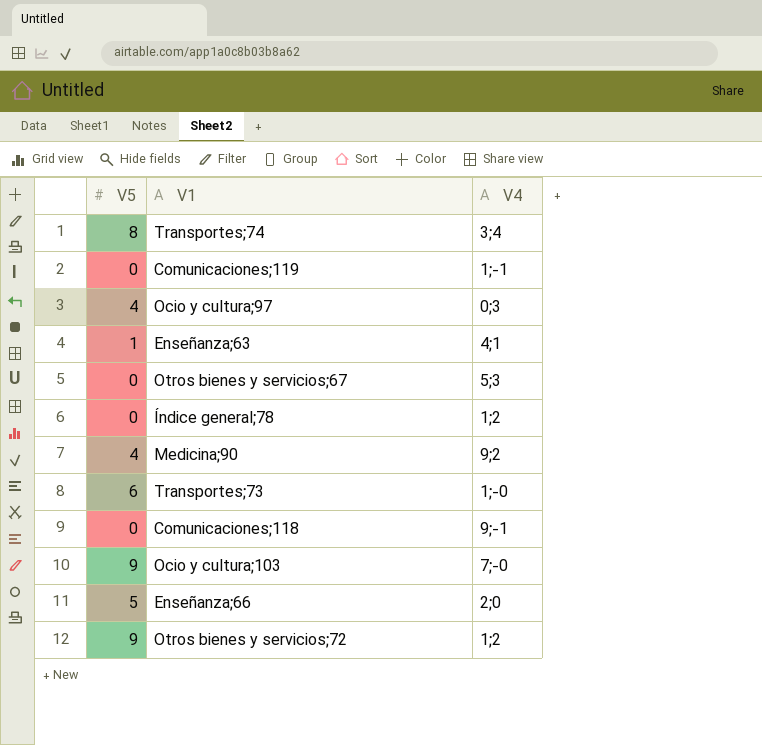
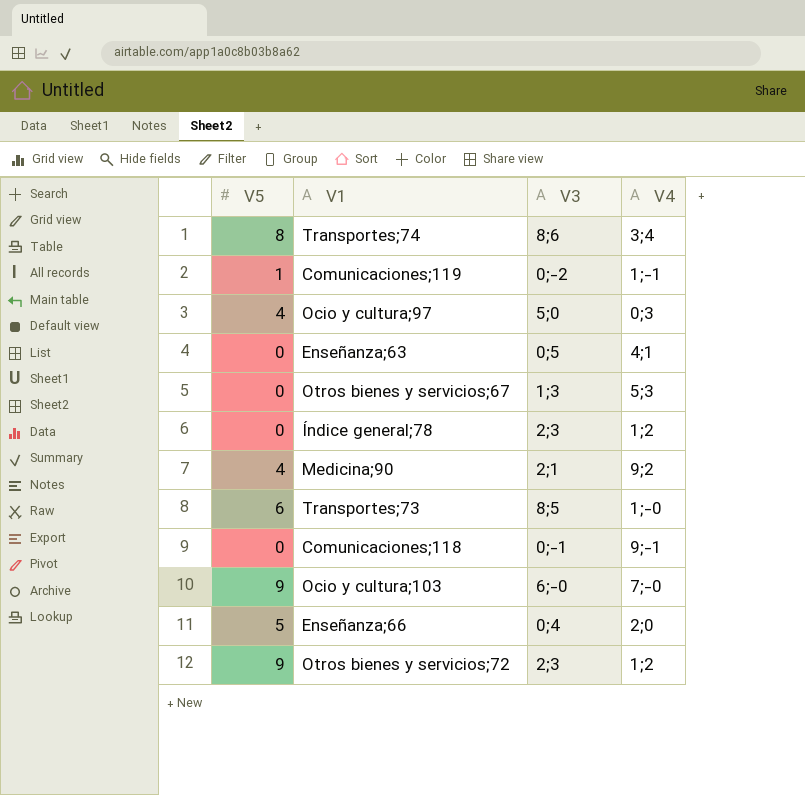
column V3 | position: none -> 3
Comunicaciones;119 | V5: 0 -> 1
Enseñanza;63 | V5: 1 -> 0

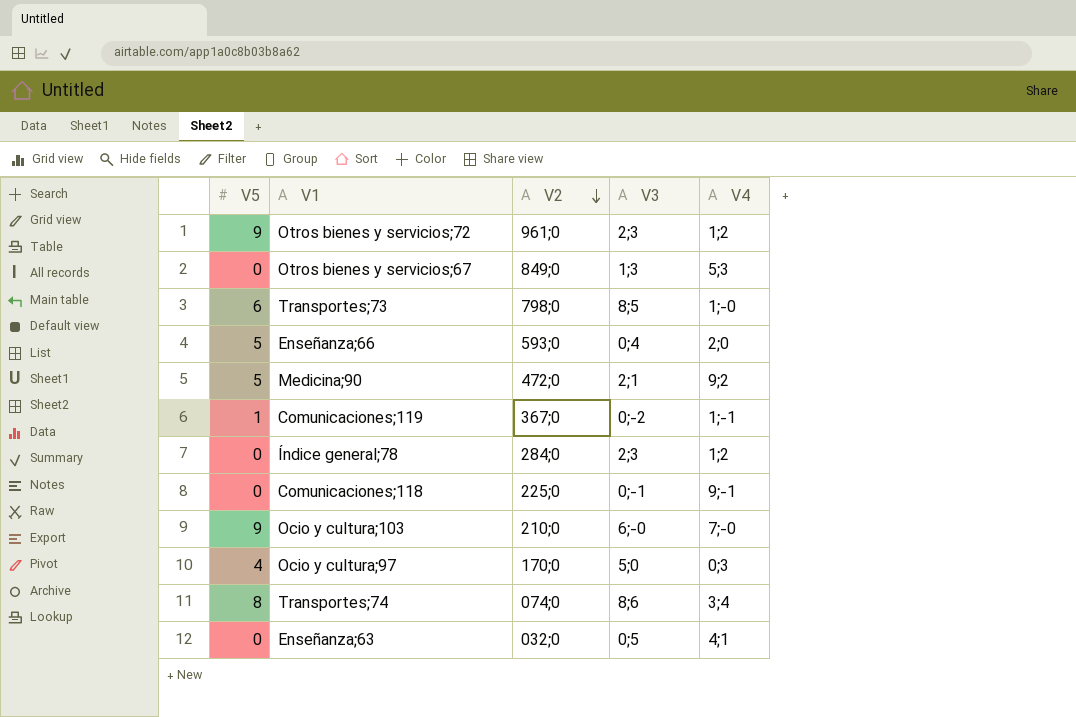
row order: none -> V2 descending
column V2 | position: none -> 3
Medicina;90 | V5: 4 -> 5

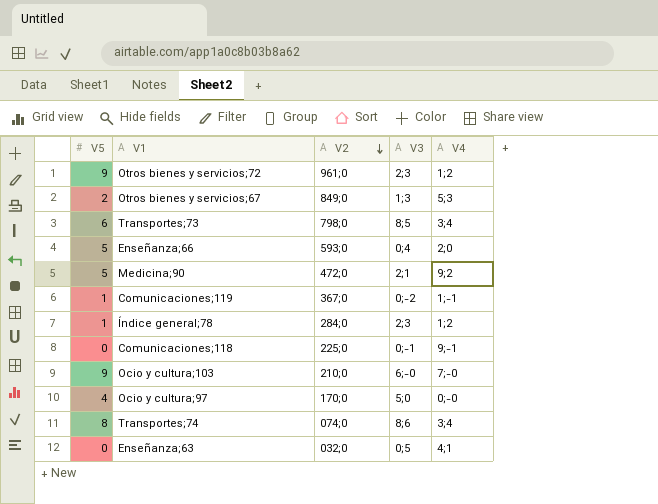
Otros bienes y servicios;67 | V5: 0 -> 2
Transportes;73 | V4: 1;-0 -> 3;4
Índice general;78 | V5: 0 -> 1
Ocio y cultura;97 | V4: 0;3 -> 0;-0

